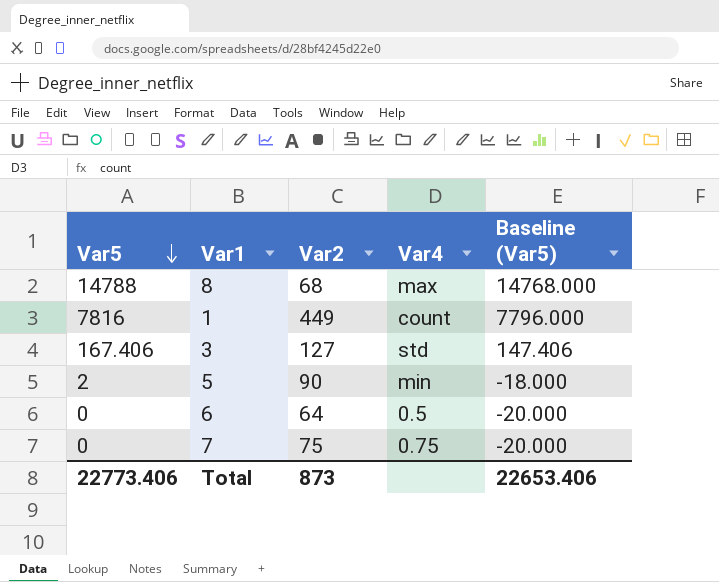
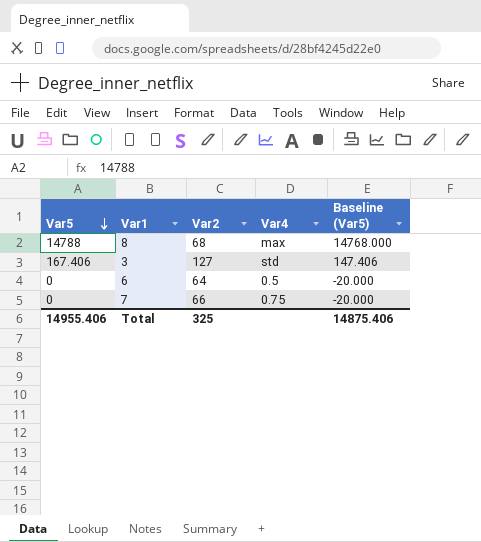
row 1: 7816 | 449 | count | 7796.000 -> none
row 5: 2 | 90 | min | -18.000 -> none
7 | Var2: 75 -> 66
Total | Var5: 22773.406 -> 14955.406
Total | Var2: 873 -> 325
Total | Baseline (Var5): 22653.406 -> 14875.406

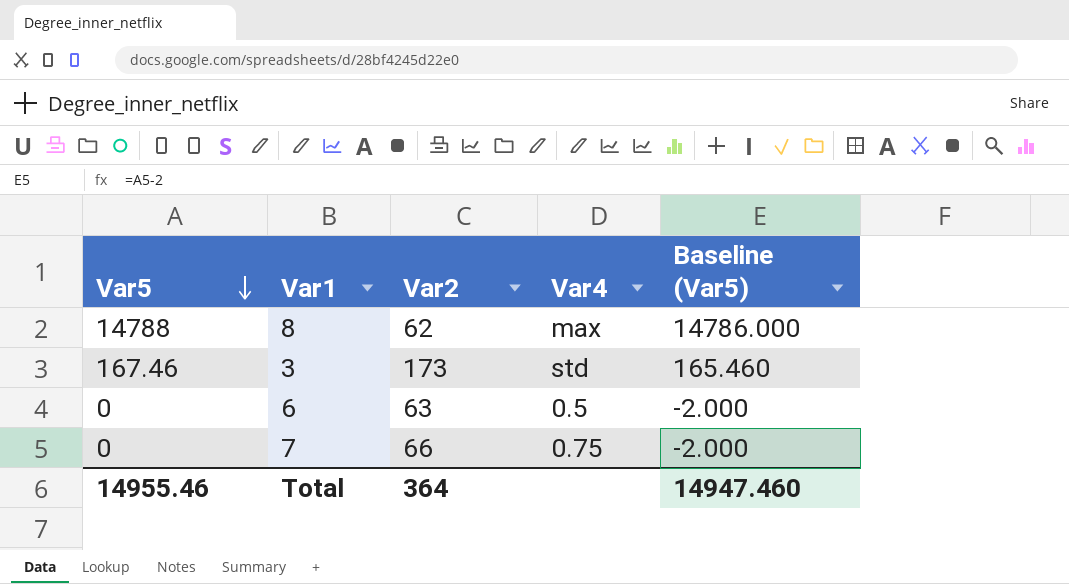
column Baseline (Var5) | formula: [Var5] - 20 -> [Var5] - 2
8 | Var2: 68 -> 62
3 | Var5: 167.406 -> 167.46
3 | Var2: 127 -> 173
6 | Var2: 64 -> 63
Total | Var5: 14955.406 -> 14955.46
Total | Var2: 325 -> 364
Total | Baseline (Var5): 14875.406 -> 14947.460

